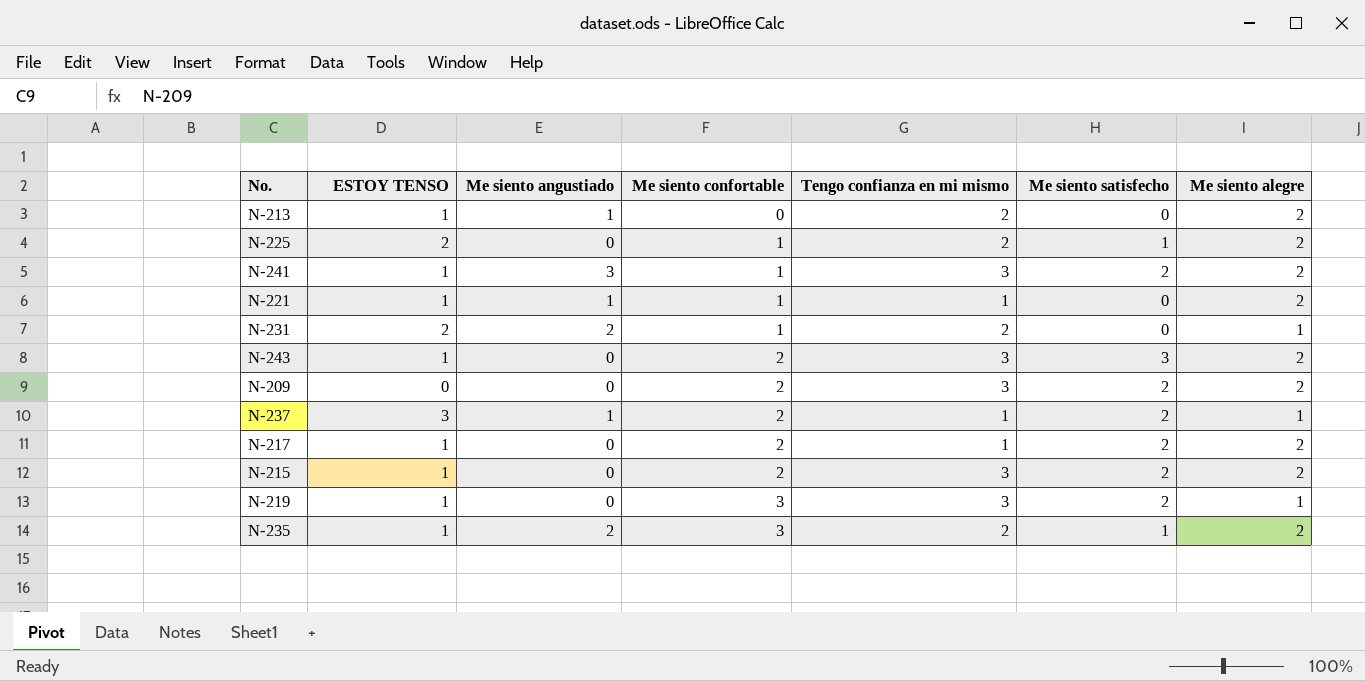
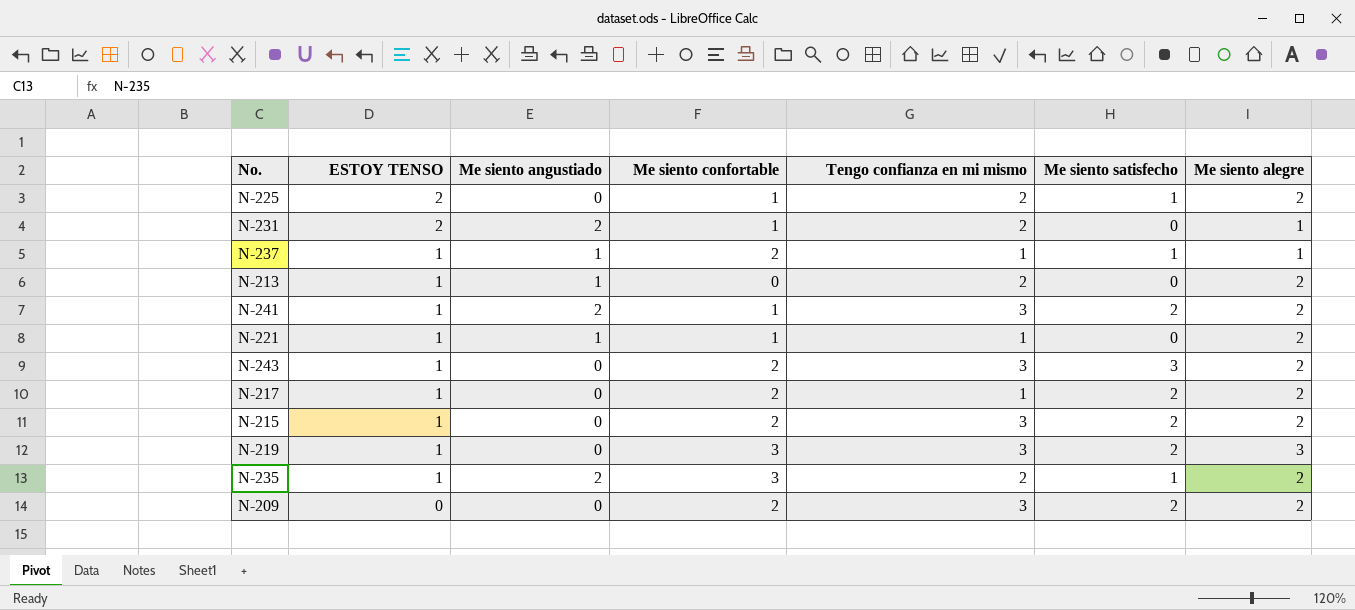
row order: Me siento confortable ascending -> ESTOY TENSO descending
N-237 | ESTOY TENSO: 3 -> 1
N-237 | Me siento satisfecho: 2 -> 1
N-241 | Me siento angustiado: 3 -> 2
N-219 | Me siento alegre: 1 -> 3

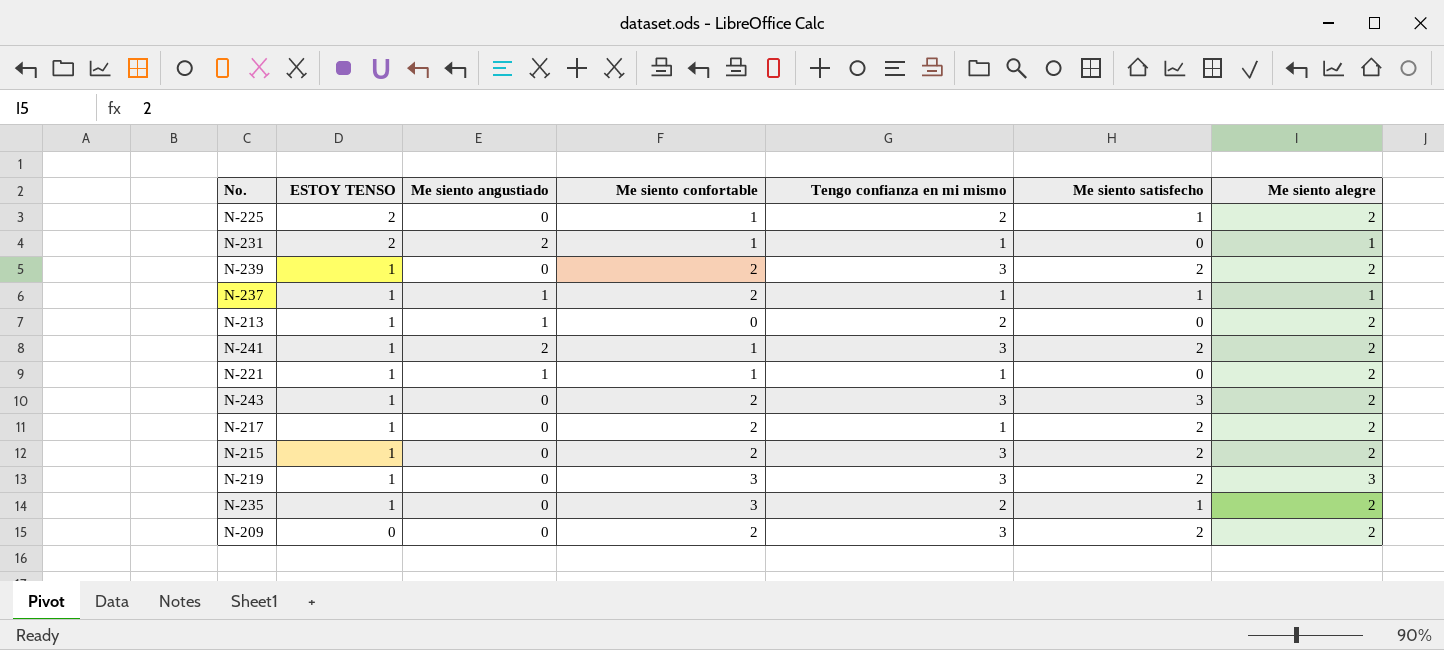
N-231 | Tengo confianza en mi mismo: 2 -> 1
row N-239: none -> 1 | 0 | 2 | 3 | 2 | 2
N-235 | Me siento angustiado: 2 -> 0

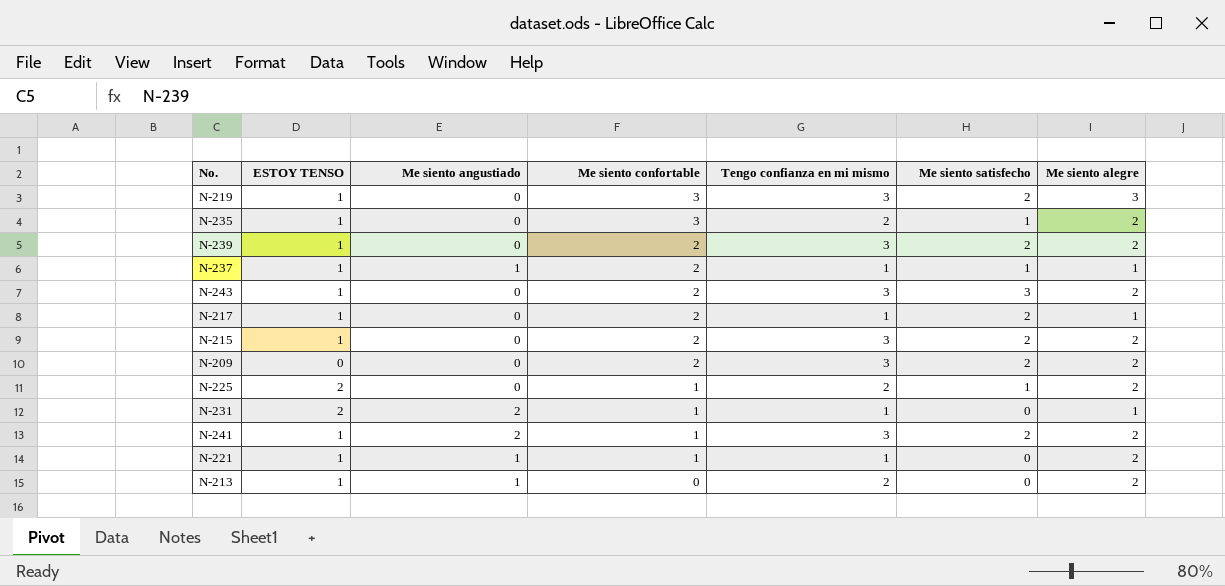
row order: ESTOY TENSO descending -> Me siento confortable descending
N-217 | Me siento alegre: 2 -> 1

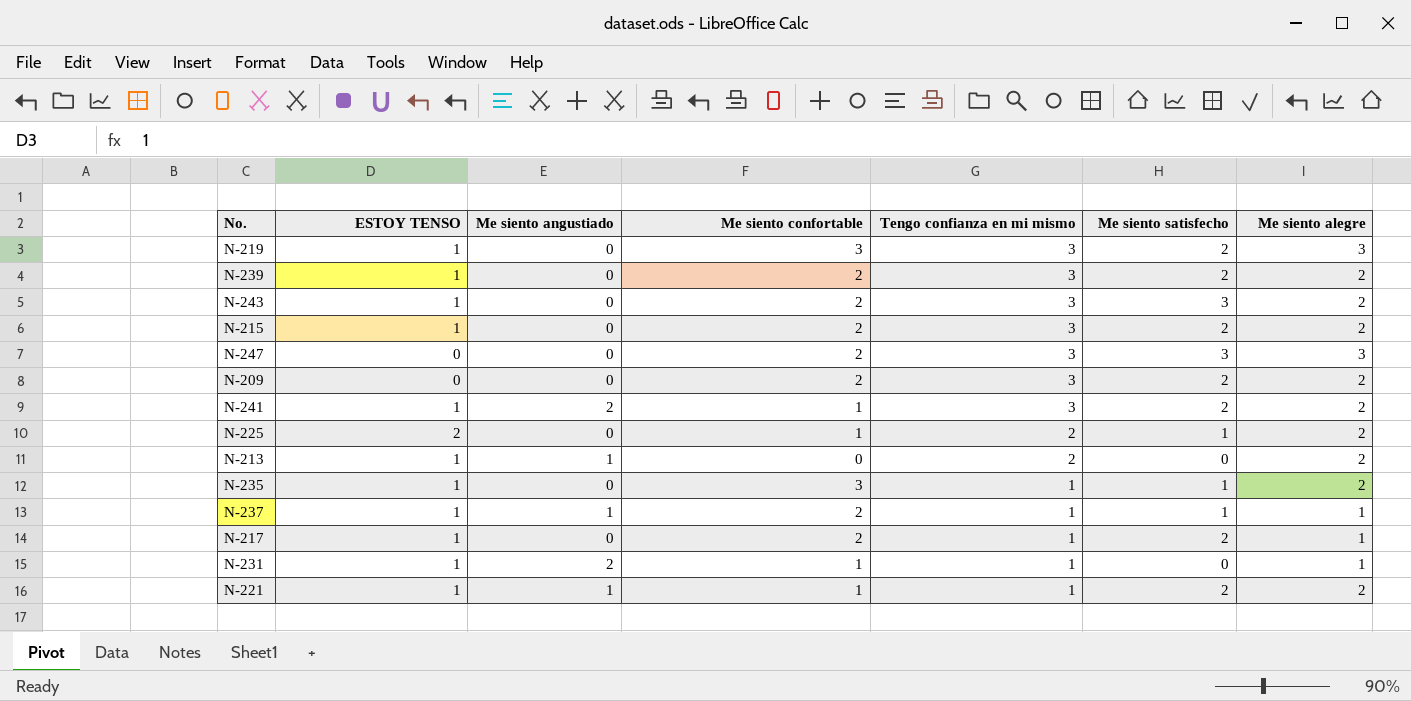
row order: Me siento confortable descending -> Tengo confianza en mi mismo descending
row N-247: none -> 0 | 0 | 2 | 3 | 3 | 3
N-235 | Tengo confianza en mi mismo: 2 -> 1
N-231 | ESTOY TENSO: 2 -> 1
N-221 | Me siento satisfecho: 0 -> 2

